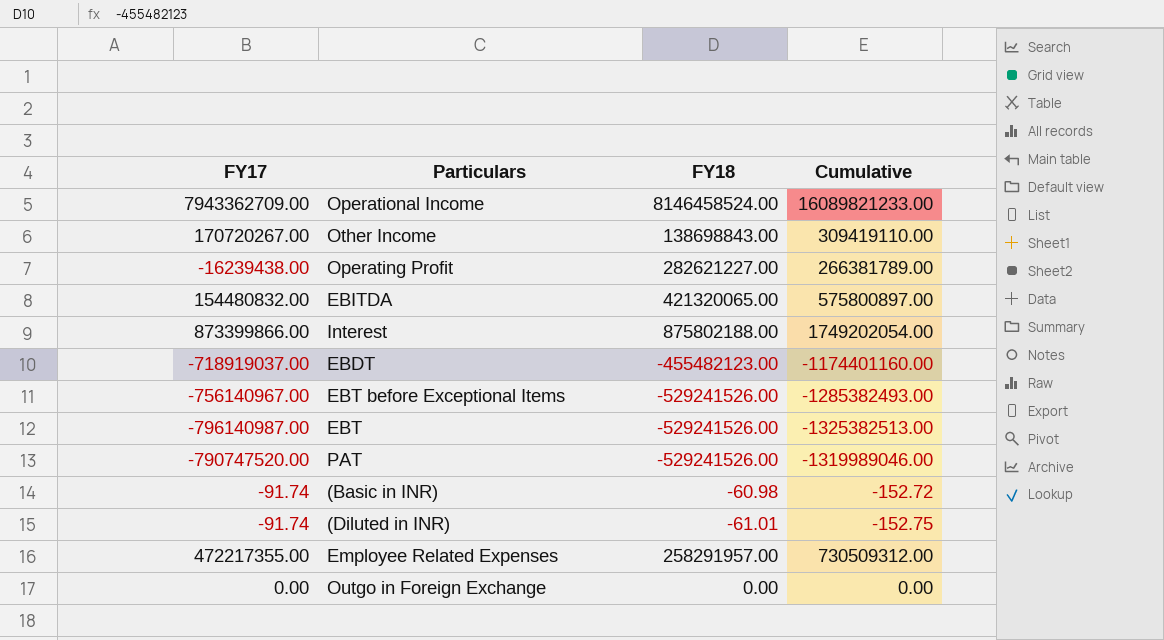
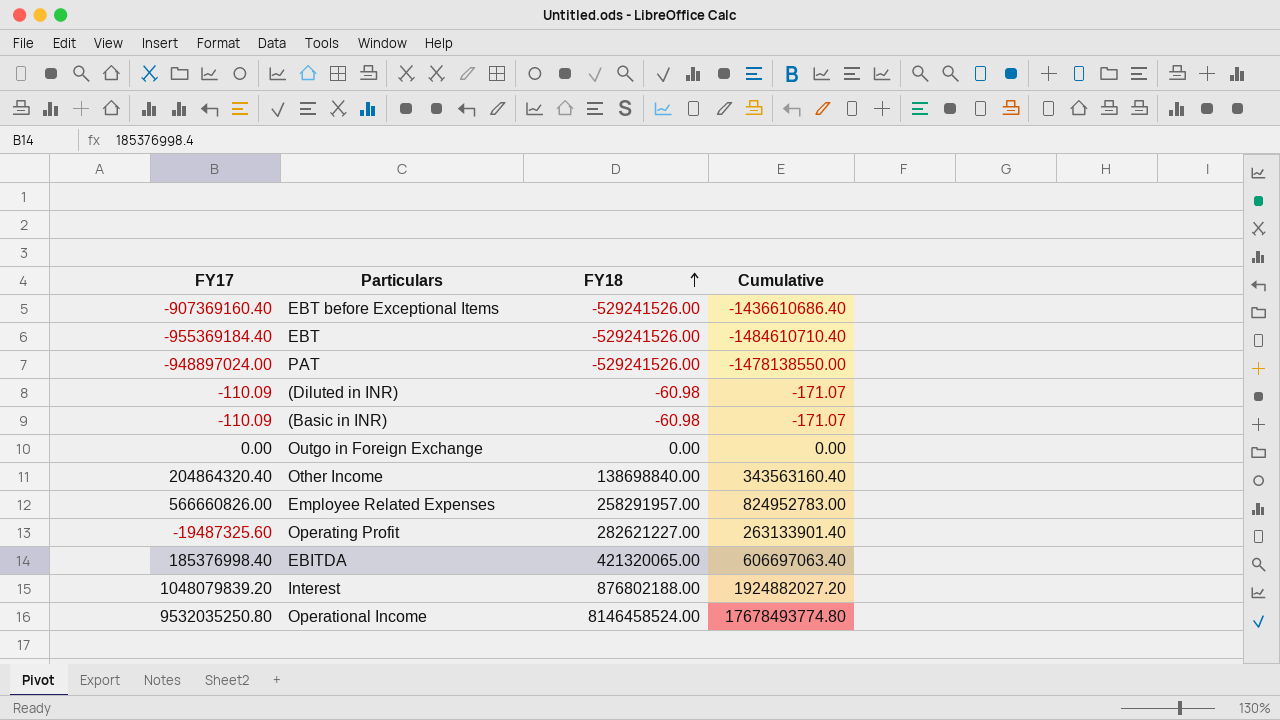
row order: none -> FY18 ascending
row EBDT: -718919037.00 | -455482123.00 | -1174401160.00 -> none
EBT before Exceptional Items | FY17: -756140967.00 -> -907369160.40
EBT before Exceptional Items | Cumulative: -1285382493.00 -> -1436610686.40
EBT | FY17: -796140987.00 -> -955369184.40
EBT | Cumulative: -1325382513.00 -> -1484610710.40
PAT | FY17: -790747520.00 -> -948897024.00
PAT | Cumulative: -1319989046.00 -> -1478138550.00
(Diluted in INR) | FY17: -91.74 -> -110.09
(Diluted in INR) | FY18: -61.01 -> -60.98
(Diluted in INR) | Cumulative: -152.75 -> -171.07
(Basic in INR) | FY17: -91.74 -> -110.09
(Basic in INR) | Cumulative: -152.72 -> -171.07
Other Income | FY17: 170720267.00 -> 204864320.40
Other Income | FY18: 138698843.00 -> 138698840.00
Other Income | Cumulative: 309419110.00 -> 343563160.40
Employee Related Expenses | FY17: 472217355.00 -> 566660826.00
Employee Related Expenses | Cumulative: 730509312.00 -> 824952783.00
Operating Profit | FY17: -16239438.00 -> -19487325.60
Operating Profit | Cumulative: 266381789.00 -> 263133901.40
EBITDA | FY17: 154480832.00 -> 185376998.40
EBITDA | Cumulative: 575800897.00 -> 606697063.40
Interest | FY17: 873399866.00 -> 1048079839.20
Interest | FY18: 875802188.00 -> 876802188.00
Interest | Cumulative: 1749202054.00 -> 1924882027.20
Operational Income | FY17: 7943362709.00 -> 9532035250.80
Operational Income | Cumulative: 16089821233.00 -> 17678493774.80

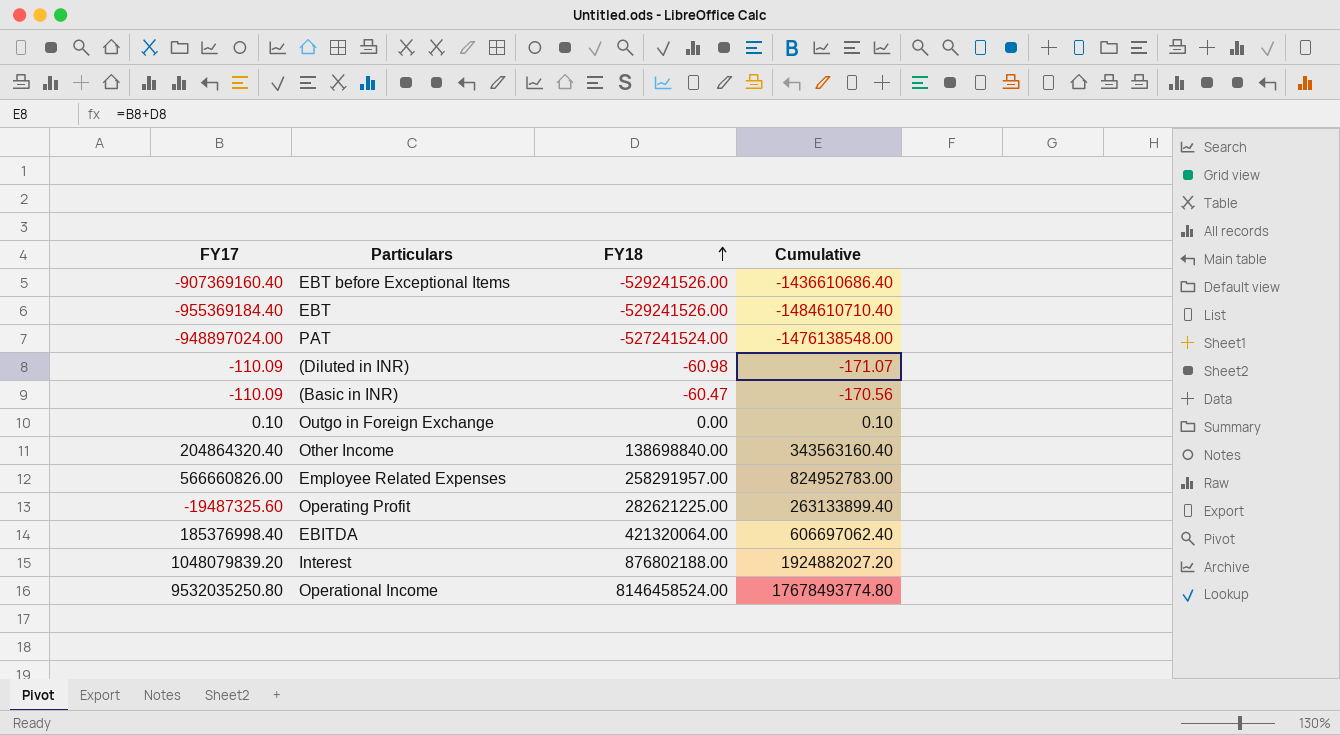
PAT | FY18: -529241526.00 -> -527241524.00
PAT | Cumulative: -1478138550.00 -> -1476138548.00
(Basic in INR) | FY18: -60.98 -> -60.47
(Basic in INR) | Cumulative: -171.07 -> -170.56
Outgo in Foreign Exchange | FY17: 0.00 -> 0.10
Outgo in Foreign Exchange | Cumulative: 0.00 -> 0.10
Operating Profit | FY18: 282621227.00 -> 282621225.00
Operating Profit | Cumulative: 263133901.40 -> 263133899.40
EBITDA | FY18: 421320065.00 -> 421320064.00
EBITDA | Cumulative: 606697063.40 -> 606697062.40

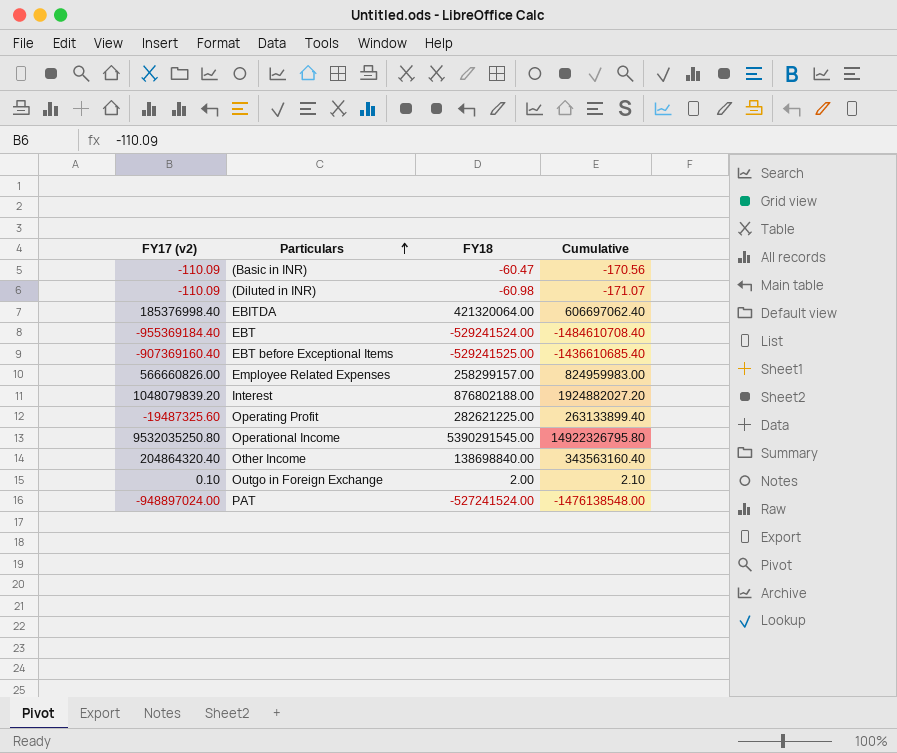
row order: FY18 ascending -> Particulars ascending
column name: FY17 -> FY17 (v2)
EBT | FY18: -529241526.00 -> -529241524.00
EBT | Cumulative: -1484610710.40 -> -1484610708.40
EBT before Exceptional Items | FY18: -529241526.00 -> -529241525.00
EBT before Exceptional Items | Cumulative: -1436610686.40 -> -1436610685.40
Employee Related Expenses | FY18: 258291957.00 -> 258299157.00
Employee Related Expenses | Cumulative: 824952783.00 -> 824959983.00
Operational Income | FY18: 8146458524.00 -> 5390291545.00
Operational Income | Cumulative: 17678493774.80 -> 14922326795.80
Outgo in Foreign Exchange | FY18: 0.00 -> 2.00
Outgo in Foreign Exchange | Cumulative: 0.10 -> 2.10

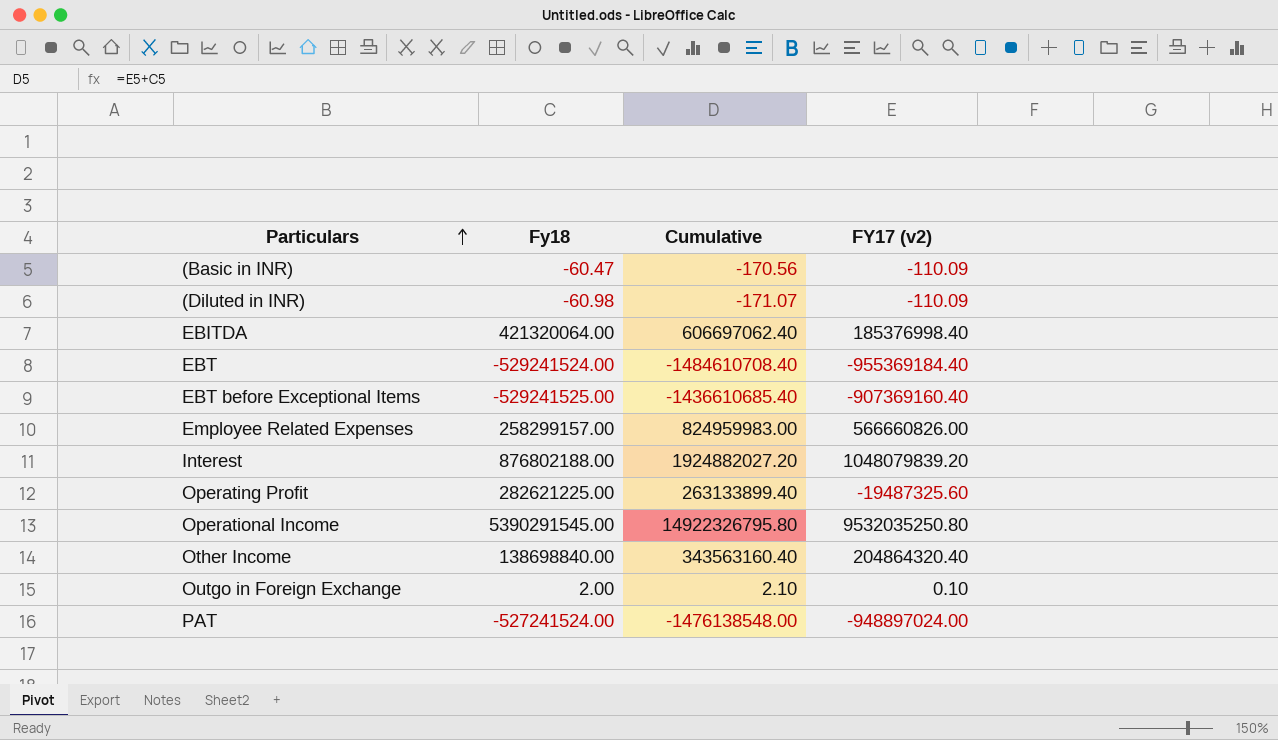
column name: FY18 -> Fy18
column FY17 (v2) | position: 1 -> 4

